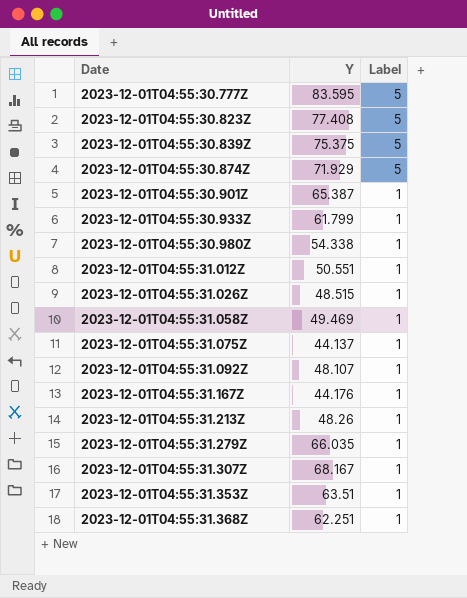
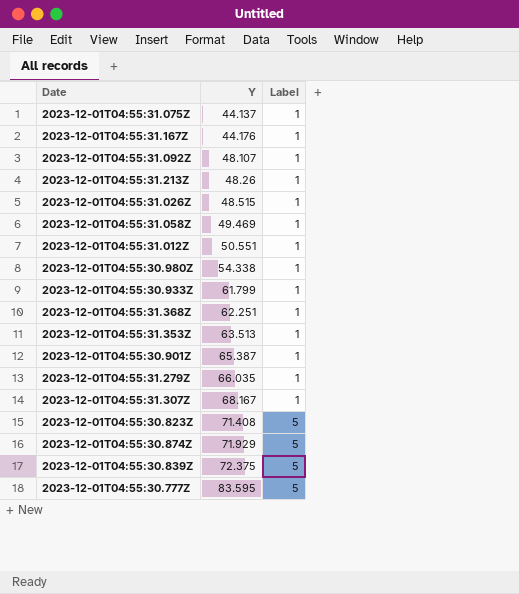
row order: Date ascending -> Y ascending
2023-12-01T04:55:31.353Z | Y: 63.51 -> 63.513
2023-12-01T04:55:30.823Z | Y: 77.408 -> 71.408
2023-12-01T04:55:30.839Z | Y: 75.375 -> 72.375

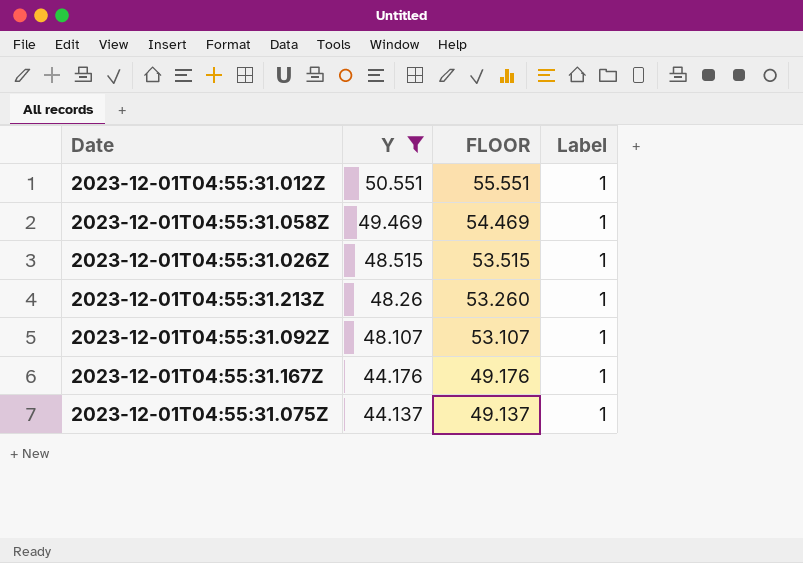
filter: none -> Y <= 50.551
row order: Y ascending -> Y descending
column FLOOR | formula: none -> [Y] + 5

